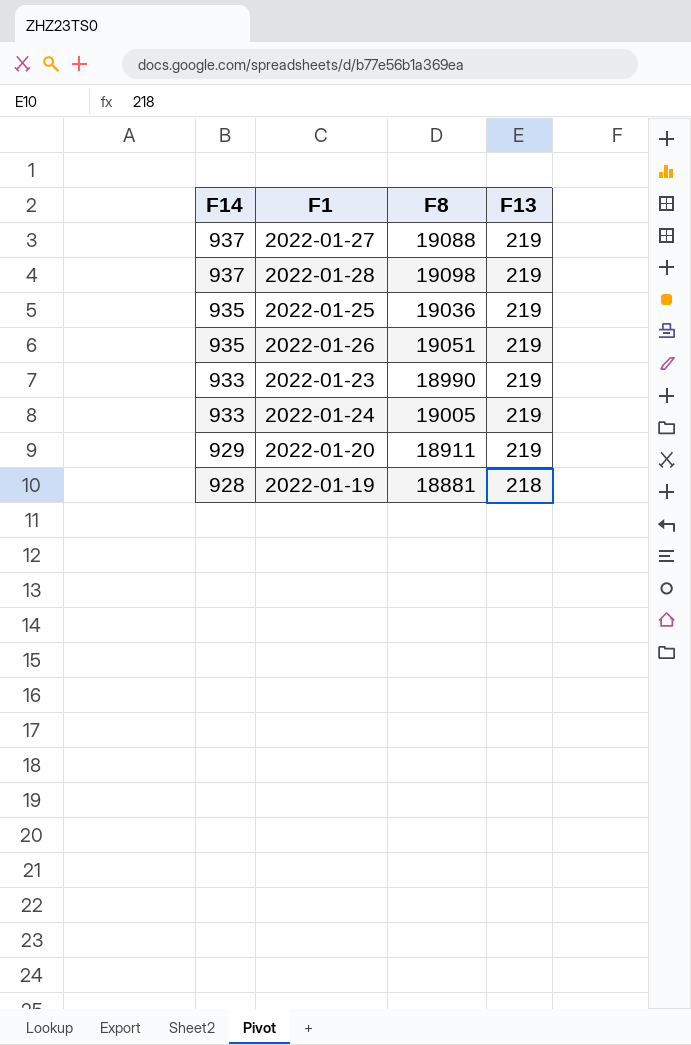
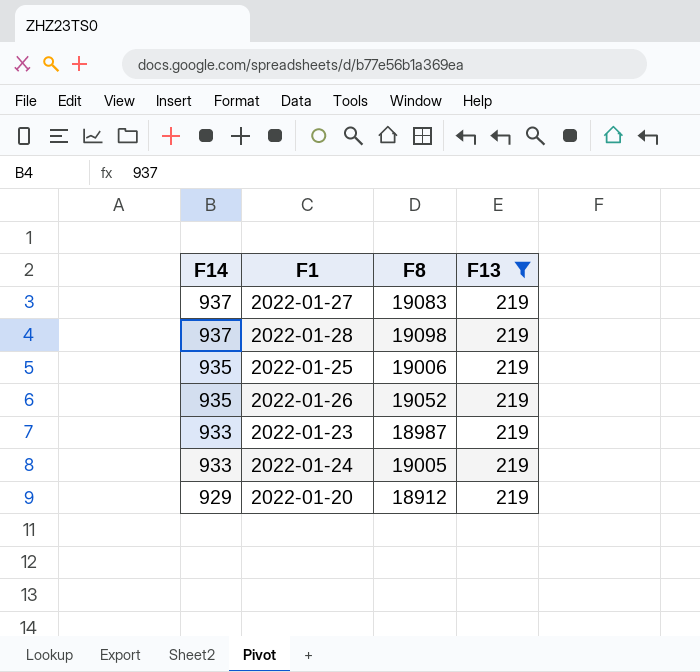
filter: none -> F13 = 219
2022-01-27 | F8: 19088 -> 19083
2022-01-25 | F8: 19036 -> 19006
2022-01-26 | F8: 19051 -> 19052
2022-01-23 | F8: 18990 -> 18987
2022-01-20 | F8: 18911 -> 18912

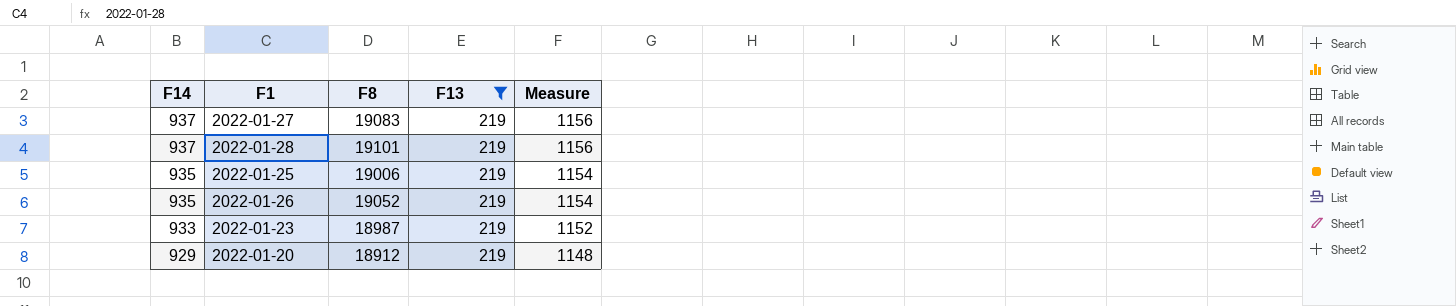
column Measure | formula: none -> [F14] + [F13]
row 2022-01-24: 933 | 19005 | 219 -> none
2022-01-28 | F8: 19098 -> 19101

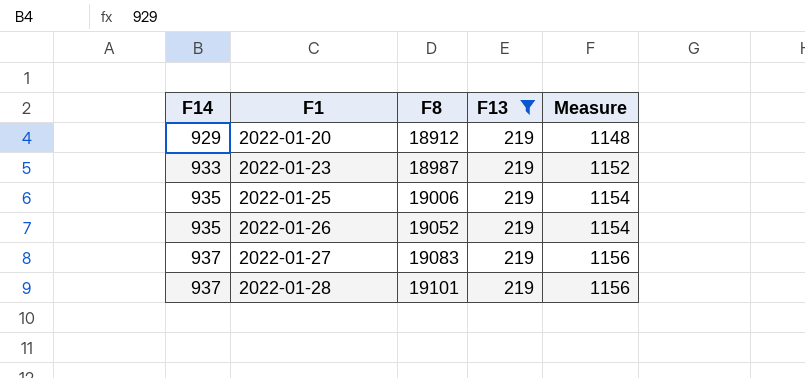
row order: F14 descending -> F14 ascending

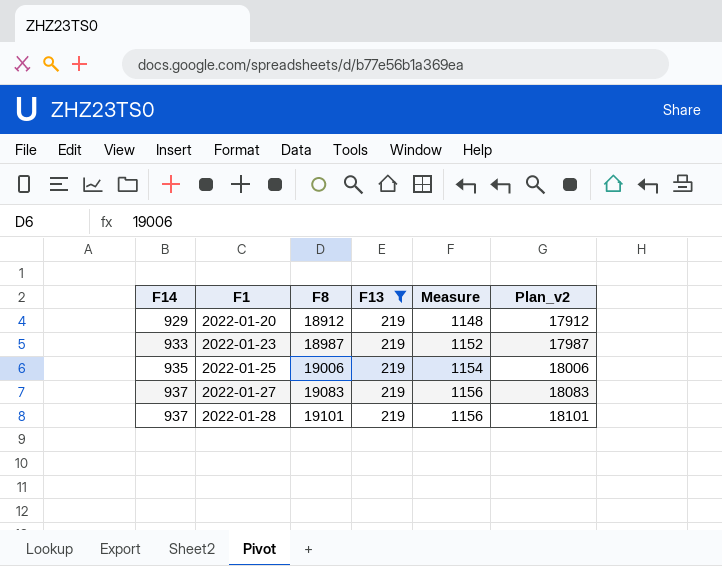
column Plan_v2 | formula: none -> [F8] - 1000
row 2022-01-26: 935 | 19052 | 219 | 1154 -> none

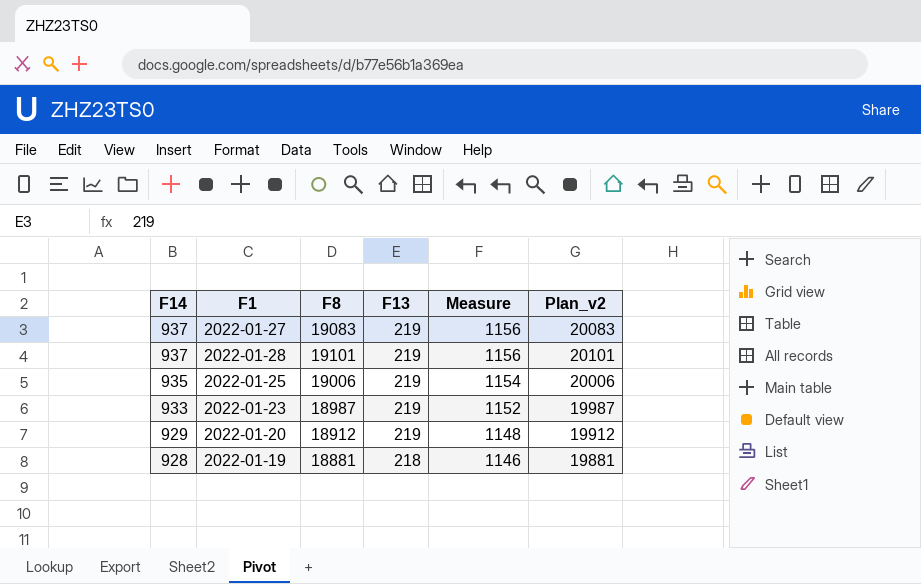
filter: F13 = 219 -> none
row order: F14 ascending -> F14 descending
column Plan_v2 | formula: [F8] - 1000 -> [F8] + 1000

